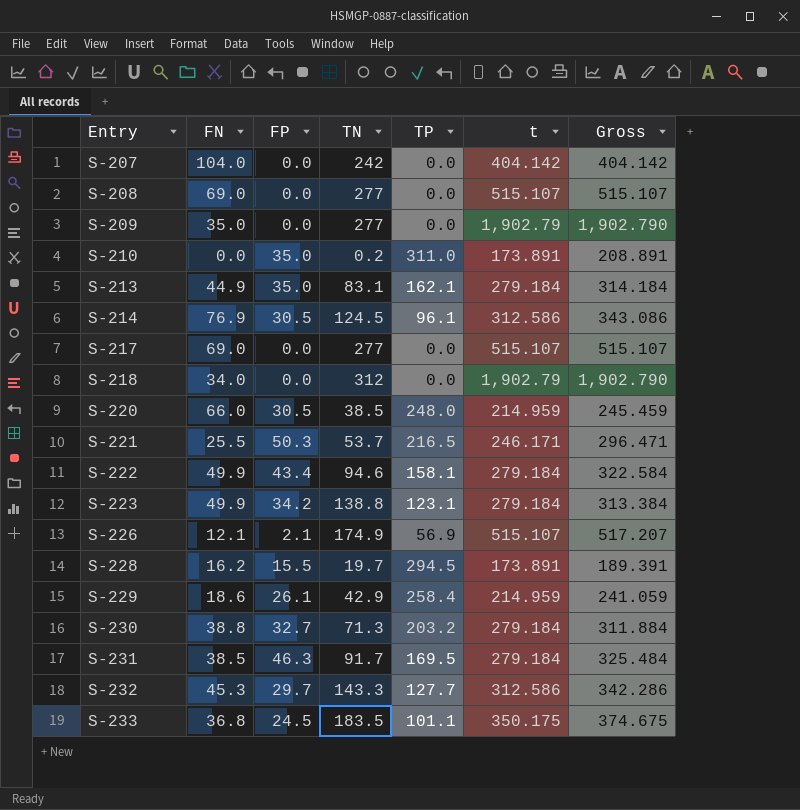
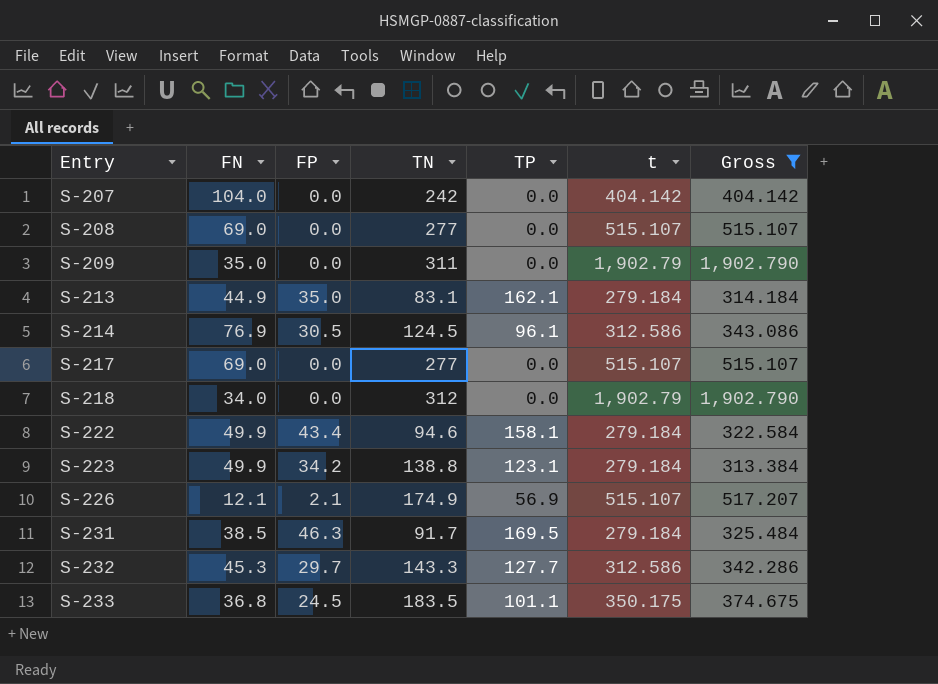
filter: none -> Gross >= 313.384
S-209 | TN: 277 -> 311

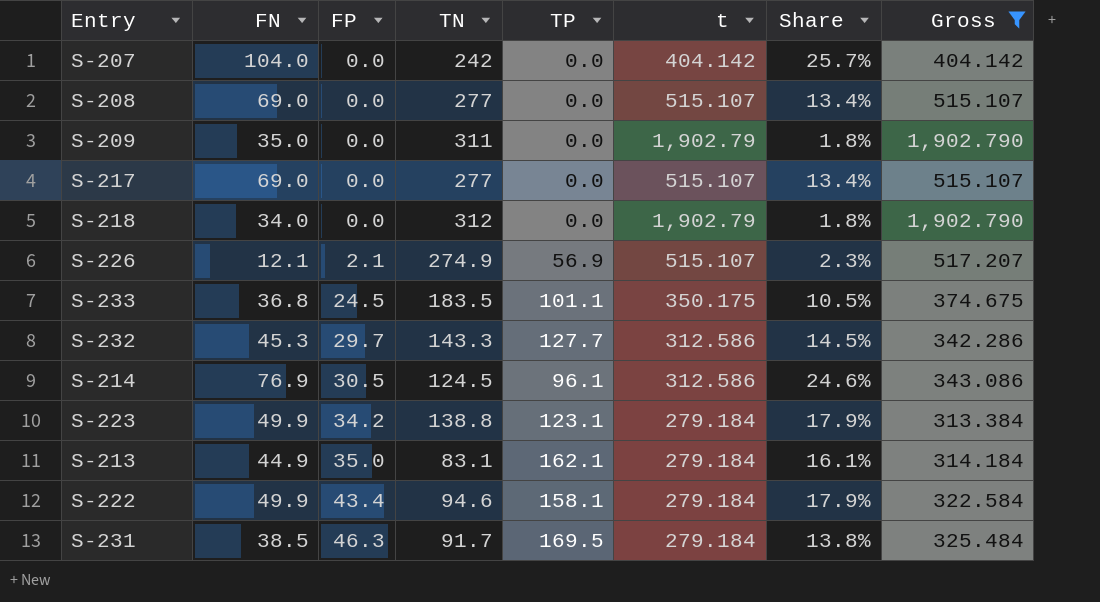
row order: Entry ascending -> FP ascending
column Share | formula: none -> [FN] / [t]
S-226 | TN: 174.9 -> 274.9

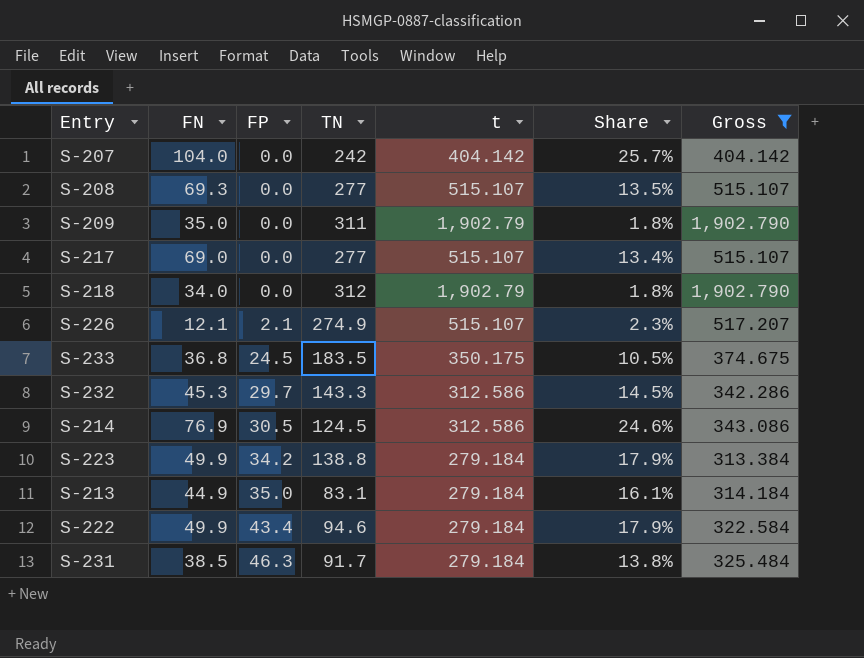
column TP | position: 5 -> none
S-208 | FN: 69.0 -> 69.3
S-208 | Share: 13.4% -> 13.5%

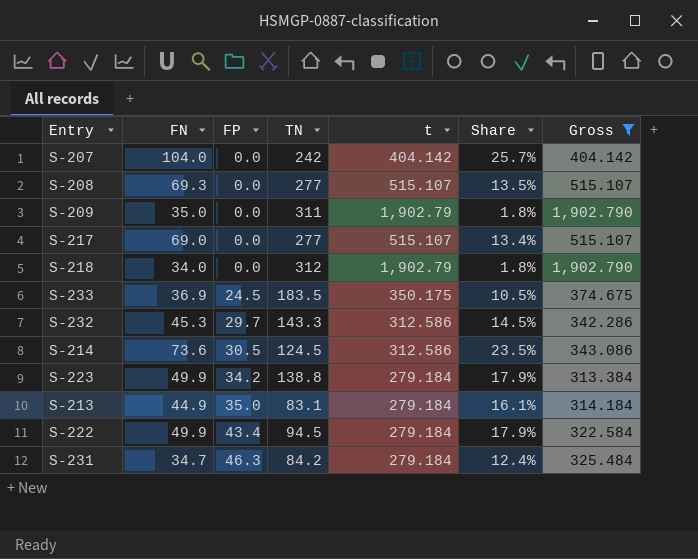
row S-226: 12.1 | 2.1 | 274.9 | 515.107 | 2.3% | 517.207 -> none
S-233 | FN: 36.8 -> 36.9
S-214 | FN: 76.9 -> 73.6
S-214 | Share: 24.6% -> 23.5%
S-222 | TN: 94.6 -> 94.5
S-231 | FN: 38.5 -> 34.7
S-231 | TN: 91.7 -> 84.2
S-231 | Share: 13.8% -> 12.4%

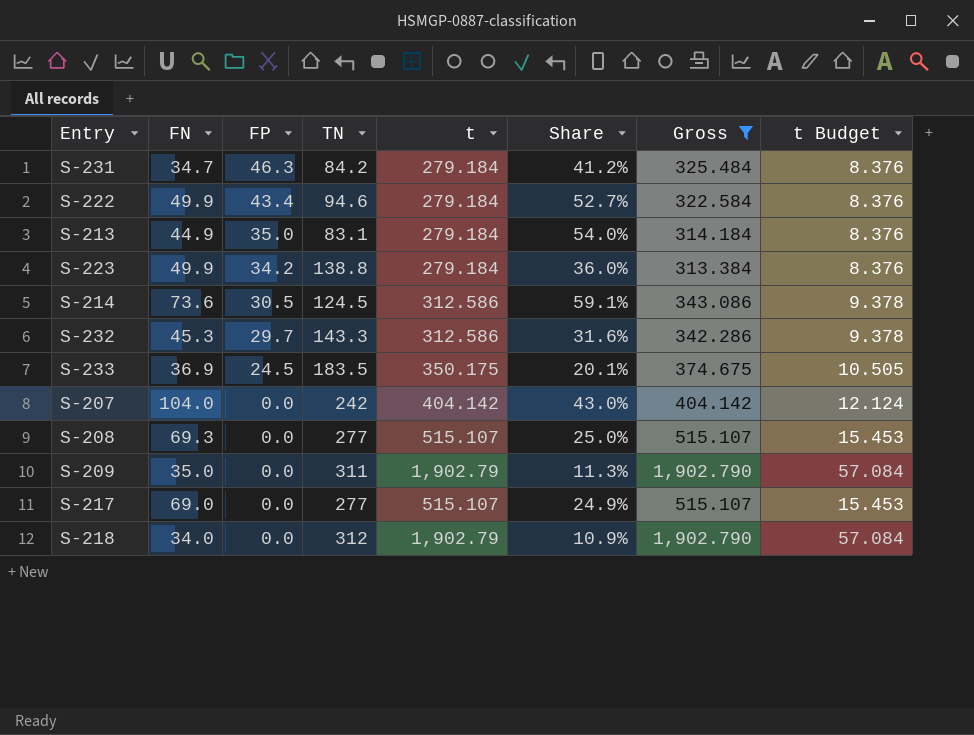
row order: FP ascending -> FP descending
column Share | formula: [FN] / [t] -> [FN] / [TN]
column t Budget | formula: none -> [t] * 0.03
S-222 | TN: 94.5 -> 94.6

